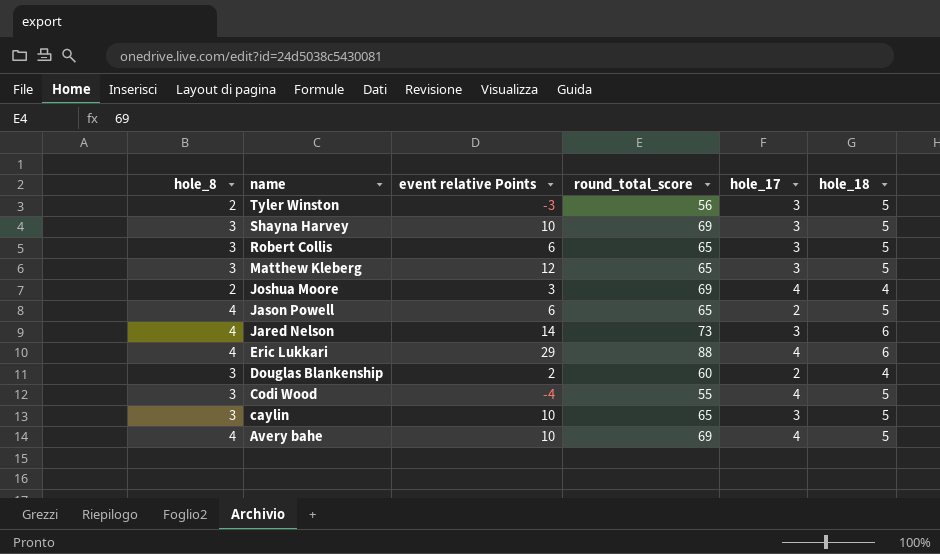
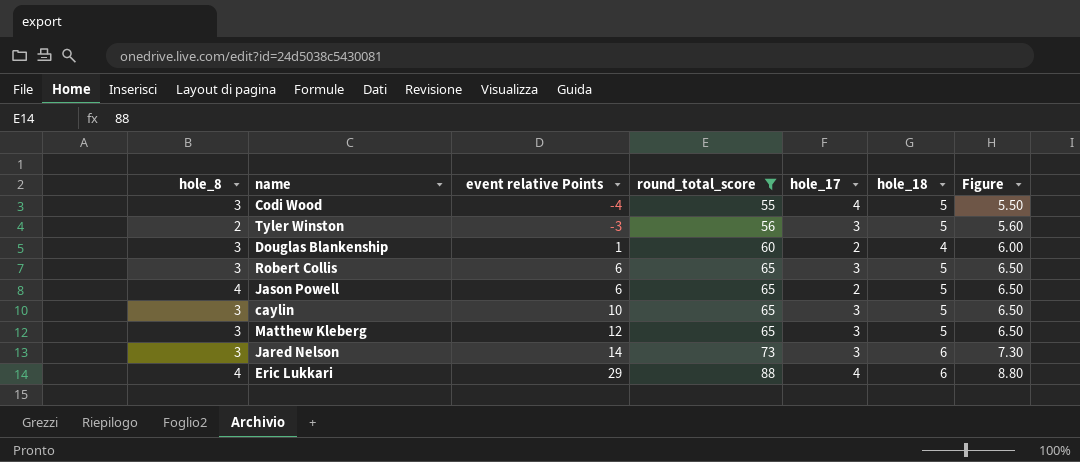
filter: none -> round_total_score != 69
row order: name descending -> event relative Points ascending
column Figure | formula: none -> [round_total_score] * 0.1
Douglas Blankenship | event relative Points: 2 -> 1
Jared Nelson | hole_8: 4 -> 3

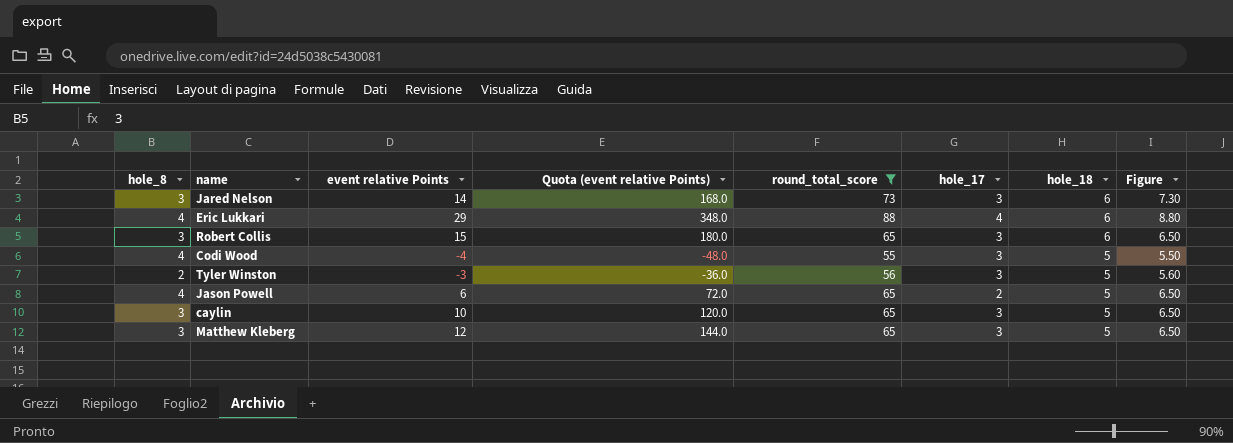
row order: event relative Points ascending -> hole_18 descending
column Quota (event relative Points) | formula: none -> [event relative Points] * 12
row Douglas Blankenship: 3 | 1 | 60 | 2 | 4 | 6.00 -> none
Robert Collis | event relative Points: 6 -> 15
Robert Collis | hole_18: 5 -> 6
Codi Wood | hole_8: 3 -> 4
Codi Wood | hole_17: 4 -> 3

